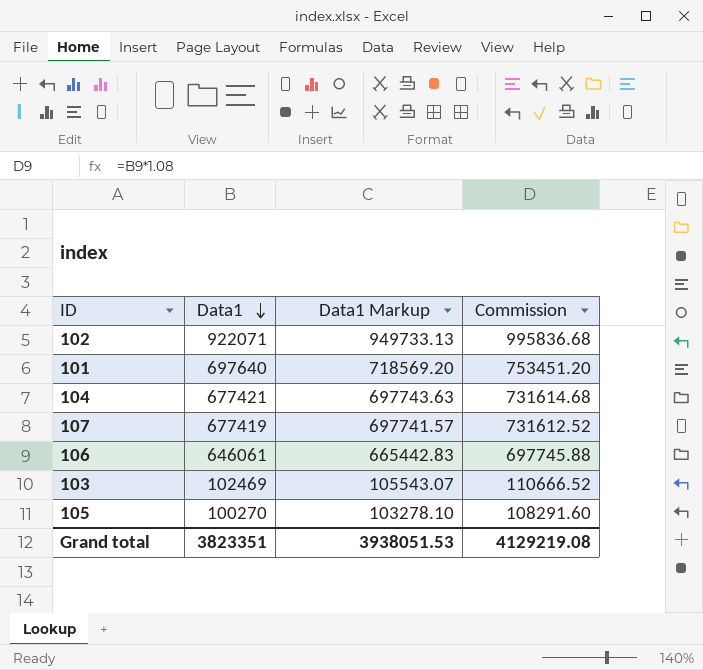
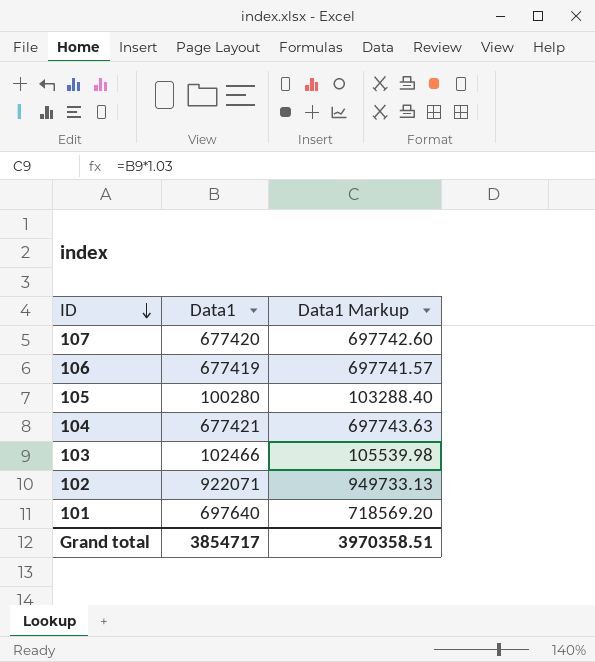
row order: Data1 descending -> ID descending
column Commission | formula: [Data1] * 1.08 -> none
107 | Data1: 677419 -> 677420
107 | Data1 Markup: 697741.57 -> 697742.60
106 | Data1: 646061 -> 677419
106 | Data1 Markup: 665442.83 -> 697741.57
105 | Data1: 100270 -> 100280
105 | Data1 Markup: 103278.10 -> 103288.40
103 | Data1: 102469 -> 102466
103 | Data1 Markup: 105543.07 -> 105539.98
Grand total | Data1: 3823351 -> 3854717
Grand total | Data1 Markup: 3938051.53 -> 3970358.51

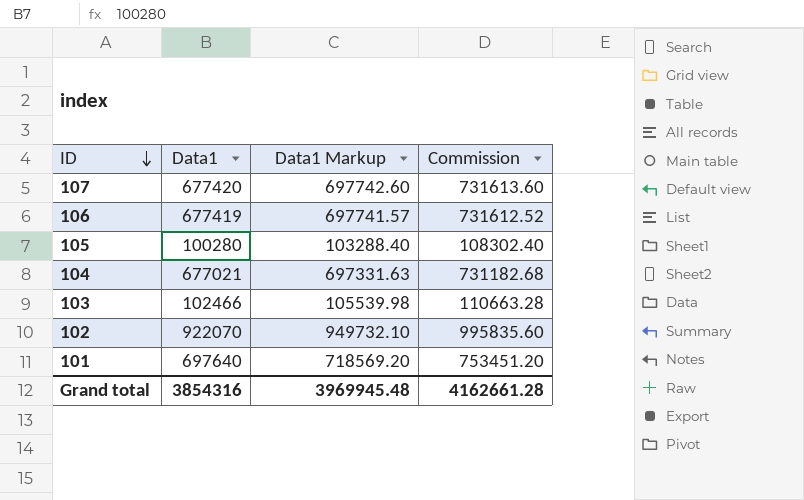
column Commission | formula: none -> [Data1] * 1.08
104 | Data1: 677421 -> 677021
104 | Data1 Markup: 697743.63 -> 697331.63
102 | Data1: 922071 -> 922070
102 | Data1 Markup: 949733.13 -> 949732.10
Grand total | Data1: 3854717 -> 3854316
Grand total | Data1 Markup: 3970358.51 -> 3969945.48

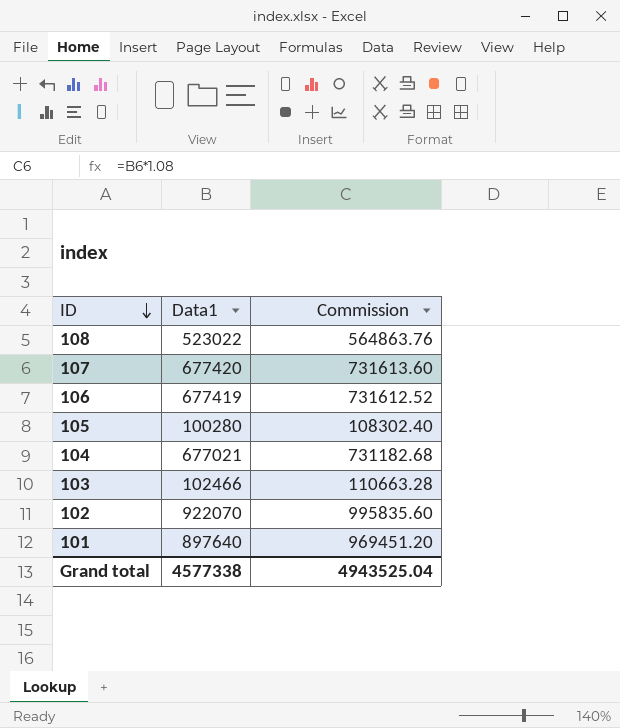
column Data1 Markup | formula: [Data1] * 1.03 -> none
row 108: none -> 523022 | 564863.76
101 | Data1: 697640 -> 897640
101 | Commission: 753451.20 -> 969451.20
Grand total | Data1: 3854316 -> 4577338
Grand total | Commission: 4162661.28 -> 4943525.04

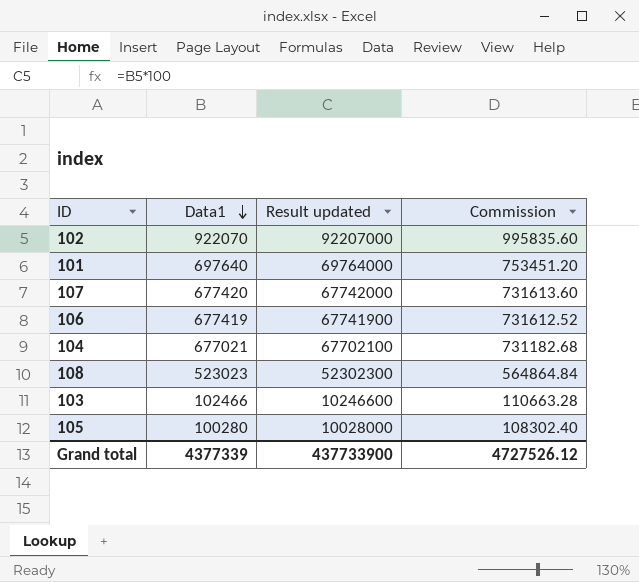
row order: ID descending -> Data1 descending
column Result updated | formula: none -> [Data1] * 100
101 | Data1: 897640 -> 697640
101 | Commission: 969451.20 -> 753451.20
108 | Data1: 523022 -> 523023
108 | Commission: 564863.76 -> 564864.84
Grand total | Data1: 4577338 -> 4377339
Grand total | Commission: 4943525.04 -> 4727526.12

